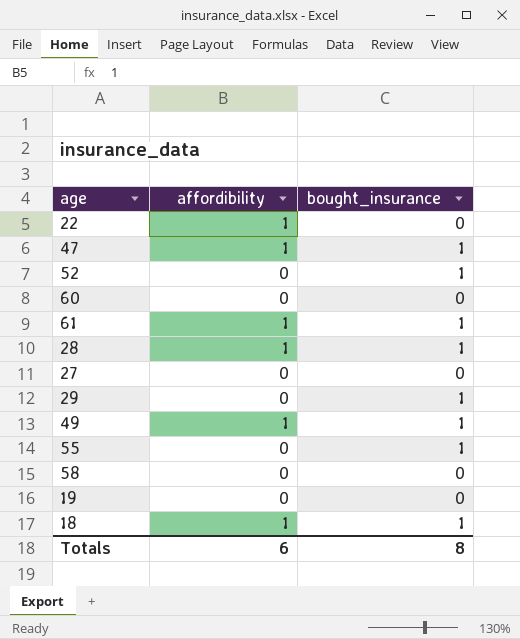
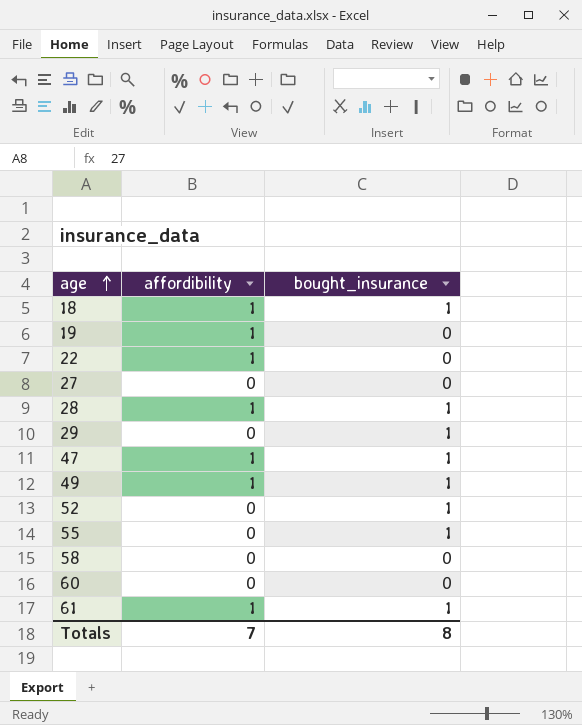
row order: none -> age ascending
19 | affordibility: 0 -> 1
Totals | affordibility: 6 -> 7

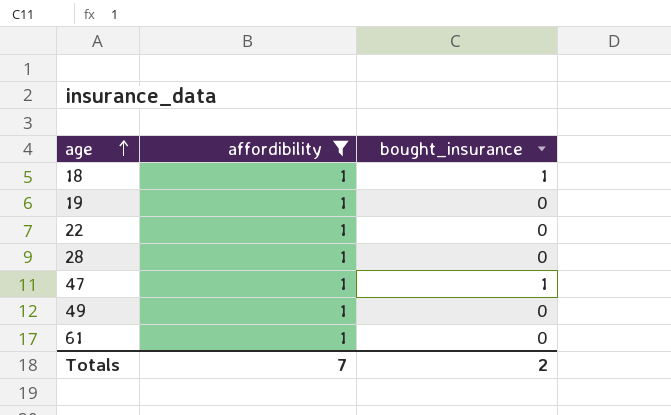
filter: none -> affordibility = 1
28 | bought_insurance: 1 -> 0
49 | bought_insurance: 1 -> 0
61 | bought_insurance: 1 -> 0
Totals | bought_insurance: 8 -> 2

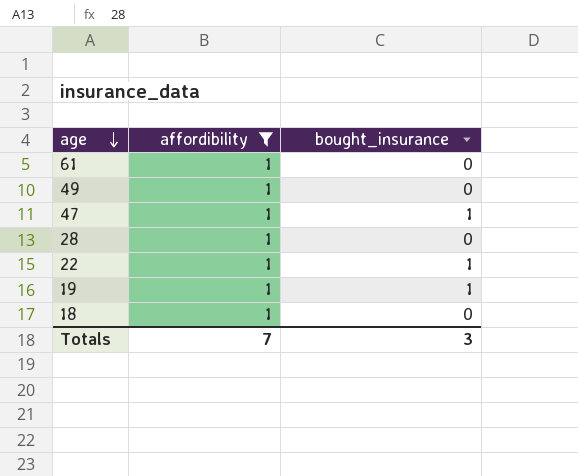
row order: age ascending -> age descending
22 | bought_insurance: 0 -> 1
19 | bought_insurance: 0 -> 1
18 | bought_insurance: 1 -> 0
Totals | bought_insurance: 2 -> 3

